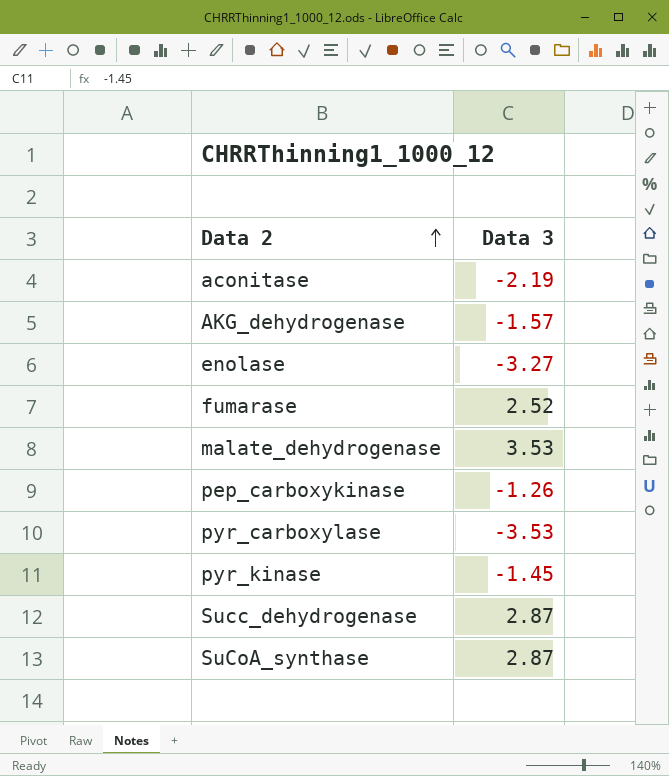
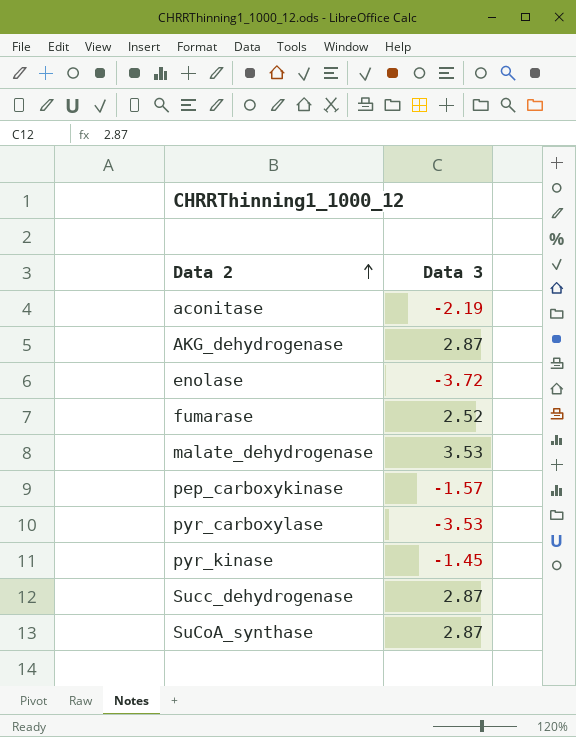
AKG_dehydrogenase | Data 3: -1.57 -> 2.87
enolase | Data 3: -3.27 -> -3.72
pep_carboxykinase | Data 3: -1.26 -> -1.57

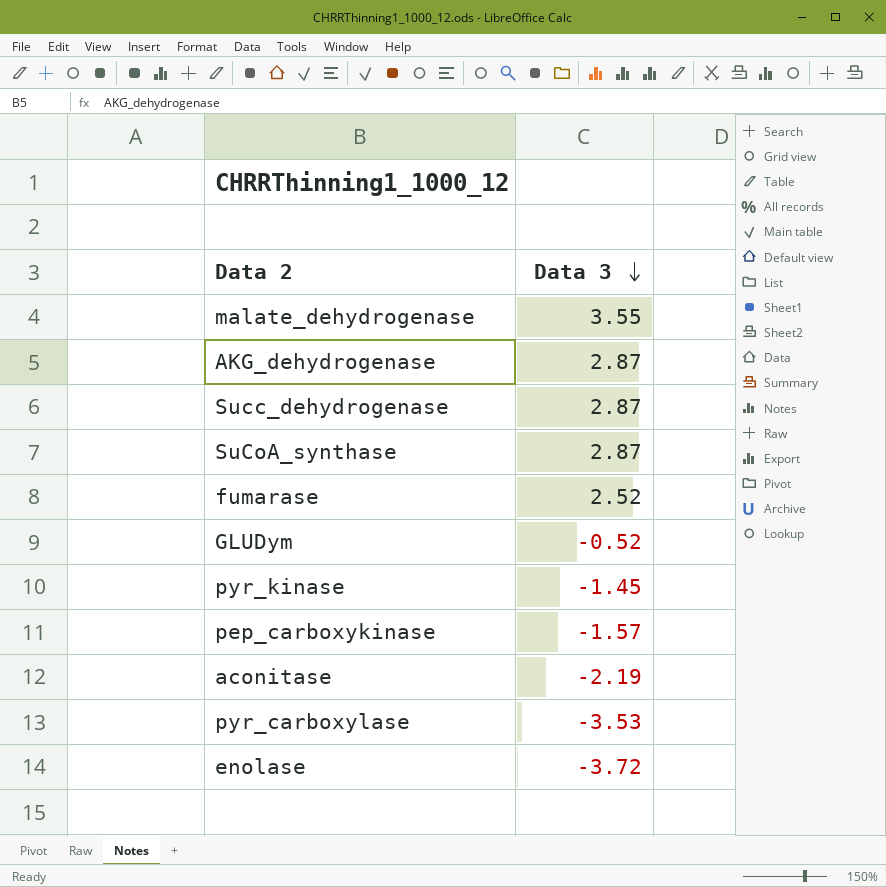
row order: Data 2 ascending -> Data 3 descending
malate_dehydrogenase | Data 3: 3.53 -> 3.55
row GLUDym: none -> -0.52

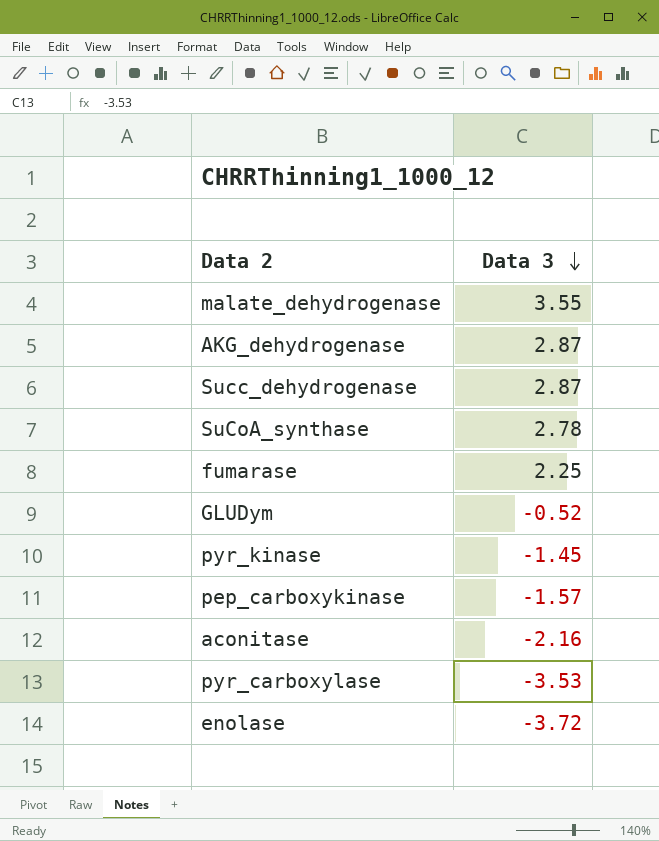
SuCoA_synthase | Data 3: 2.87 -> 2.78
fumarase | Data 3: 2.52 -> 2.25
aconitase | Data 3: -2.19 -> -2.16

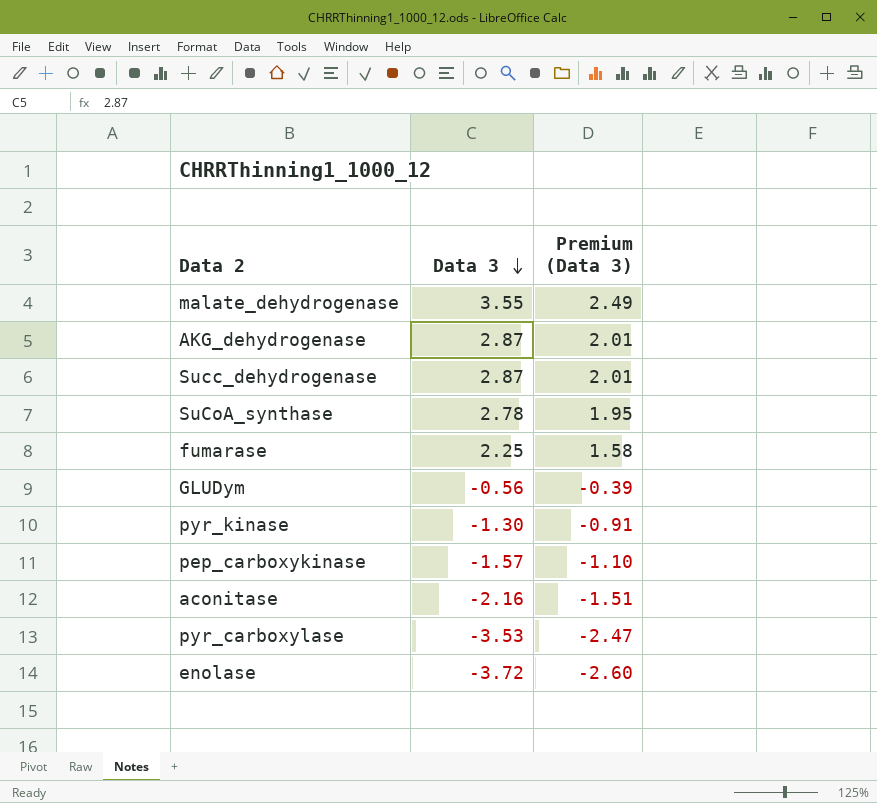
column Premium (Data 3) | formula: none -> [Data 3] * 0.7
GLUDym | Data 3: -0.52 -> -0.56
pyr_kinase | Data 3: -1.45 -> -1.30

